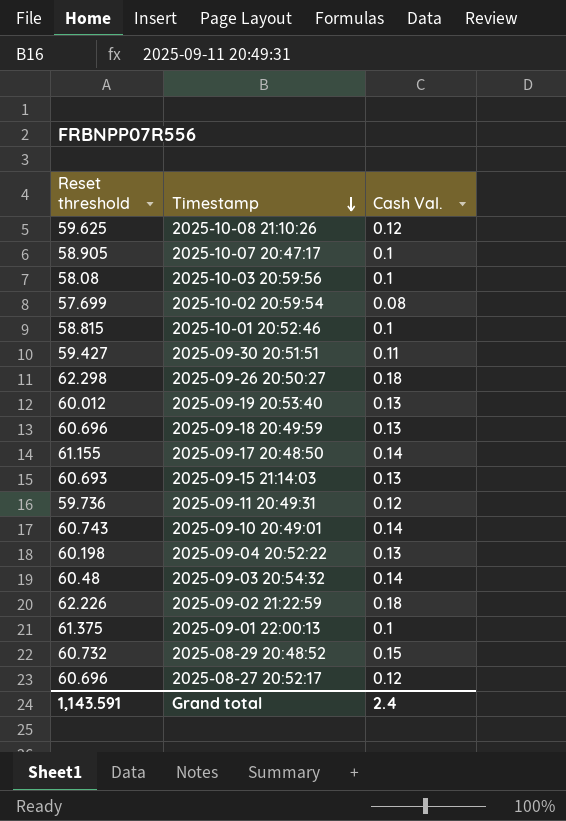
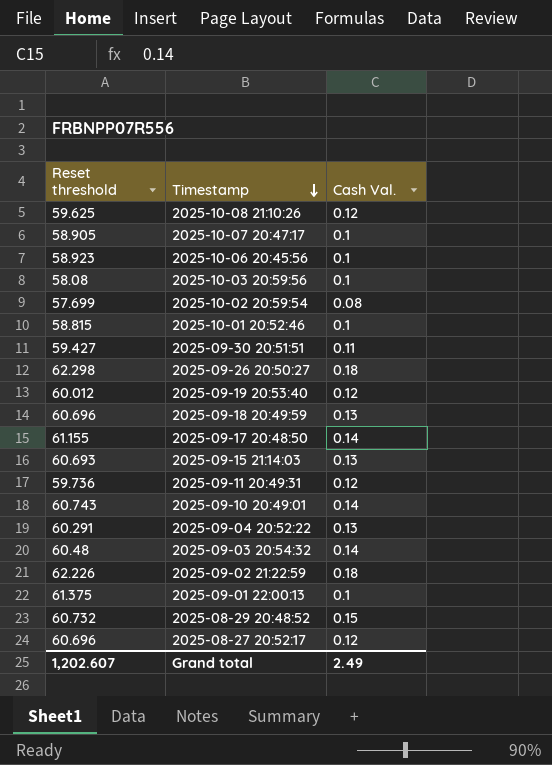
row 2025-10-06 20:45:56: none -> 58.923 | 0.1
2025-09-19 20:53:40 | Cash Val.: 0.13 -> 0.12
2025-09-04 20:52:22 | Reset threshold: 60.198 -> 60.291
Grand total | Reset threshold: 1,143.591 -> 1,202.607
Grand total | Cash Val.: 2.4 -> 2.49

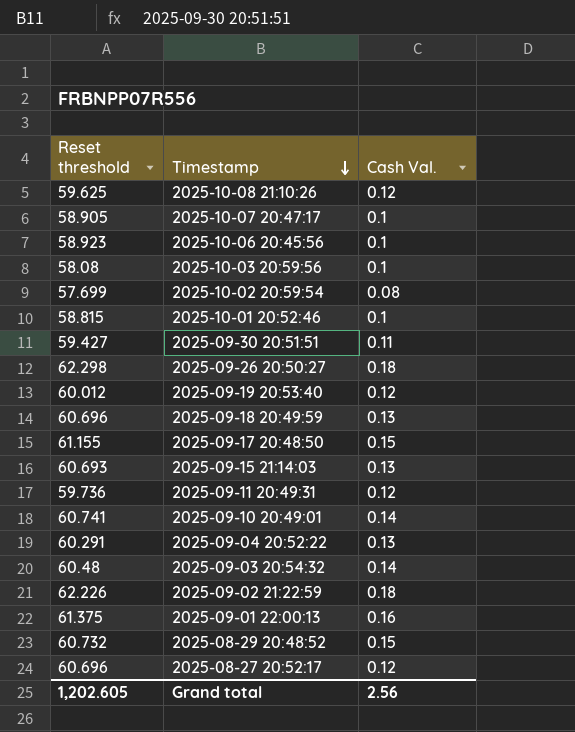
2025-09-17 20:48:50 | Cash Val.: 0.14 -> 0.15
2025-09-10 20:49:01 | Reset threshold: 60.743 -> 60.741
2025-09-01 22:00:13 | Cash Val.: 0.1 -> 0.16
Grand total | Reset threshold: 1,202.607 -> 1,202.605
Grand total | Cash Val.: 2.49 -> 2.56

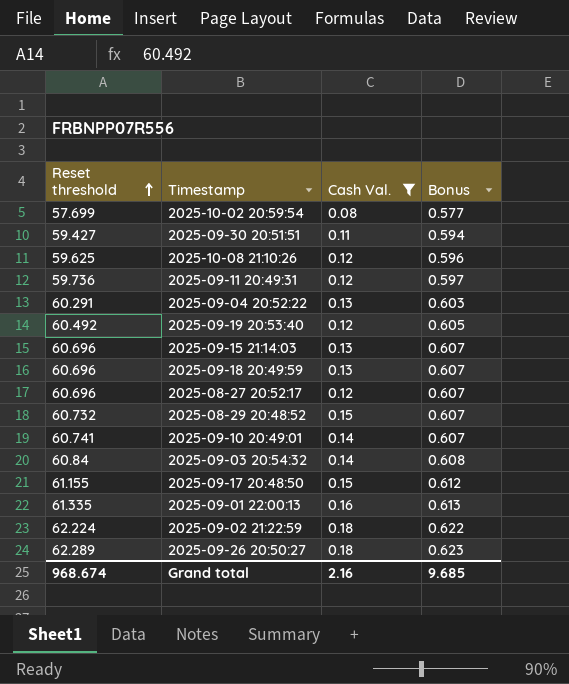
filter: none -> Cash Val. != 0.1
row order: Timestamp descending -> Reset threshold ascending
column Bonus | formula: none -> [Reset threshold] * 0.01
2025-09-19 20:53:40 | Reset threshold: 60.012 -> 60.492
2025-09-15 21:14:03 | Reset threshold: 60.693 -> 60.696
2025-09-03 20:54:32 | Reset threshold: 60.48 -> 60.84
2025-09-01 22:00:13 | Reset threshold: 61.375 -> 61.335
2025-09-02 21:22:59 | Reset threshold: 62.226 -> 62.224
2025-09-26 20:50:27 | Reset threshold: 62.298 -> 62.289
Grand total | Reset threshold: 1,202.605 -> 968.674
Grand total | Cash Val.: 2.56 -> 2.16

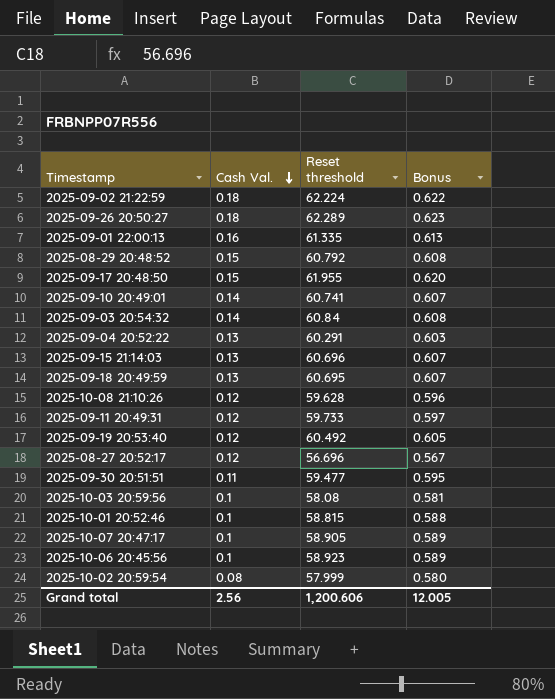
filter: Cash Val. != 0.1 -> none
row order: Reset threshold ascending -> Cash Val. descending
column Reset threshold | position: 1 -> 3
2025-08-29 20:48:52 | Reset threshold: 60.732 -> 60.792
2025-08-29 20:48:52 | Bonus: 0.607 -> 0.608
2025-09-17 20:48:50 | Reset threshold: 61.155 -> 61.955
2025-09-17 20:48:50 | Bonus: 0.612 -> 0.620
2025-09-18 20:49:59 | Reset threshold: 60.696 -> 60.695
2025-10-08 21:10:26 | Reset threshold: 59.625 -> 59.628
2025-09-11 20:49:31 | Reset threshold: 59.736 -> 59.733
2025-08-27 20:52:17 | Reset threshold: 60.696 -> 56.696
2025-08-27 20:52:17 | Bonus: 0.607 -> 0.567
2025-09-30 20:51:51 | Reset threshold: 59.427 -> 59.477
2025-09-30 20:51:51 | Bonus: 0.594 -> 0.595
2025-10-02 20:59:54 | Reset threshold: 57.699 -> 57.999
2025-10-02 20:59:54 | Bonus: 0.577 -> 0.580
Grand total | Cash Val.: 2.16 -> 2.56
Grand total | Reset threshold: 968.674 -> 1,200.606
Grand total | Bonus: 9.685 -> 12.005

